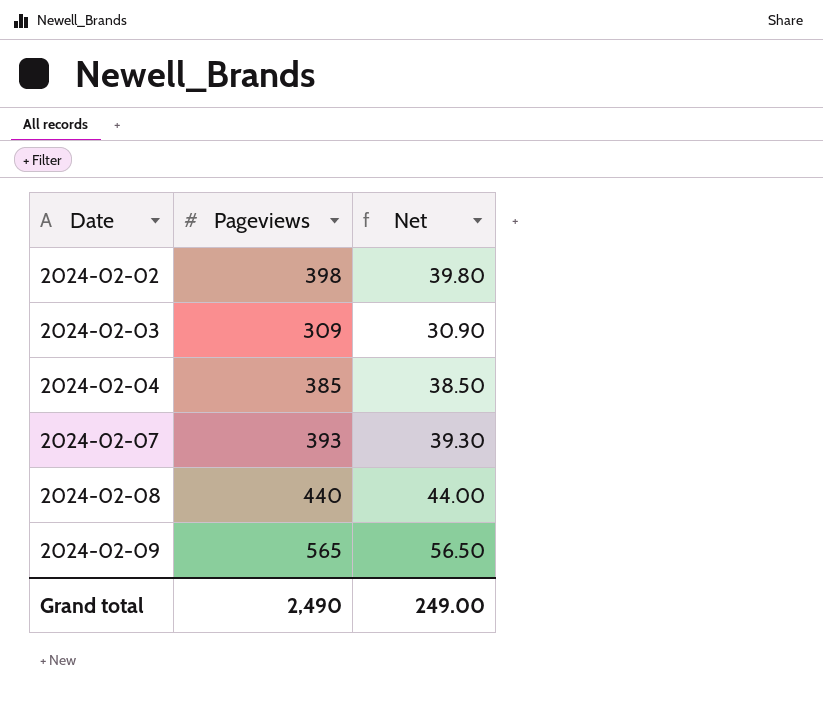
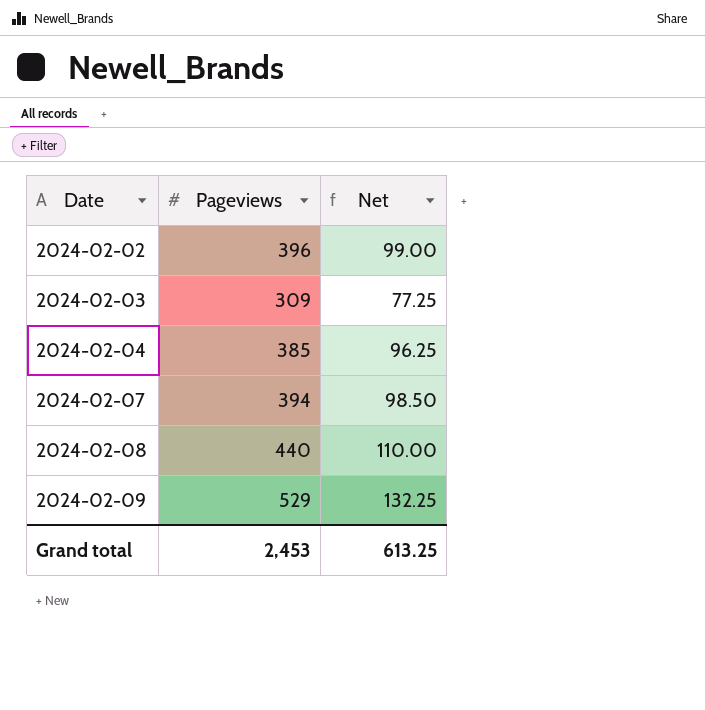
column Net | formula: [Pageviews] * 0.1 -> [Pageviews] * 0.25
2024-02-02 | Pageviews: 398 -> 396
2024-02-07 | Pageviews: 393 -> 394
2024-02-09 | Pageviews: 565 -> 529
Grand total | Pageviews: 2,490 -> 2,453
Grand total | Net: 249.00 -> 613.25

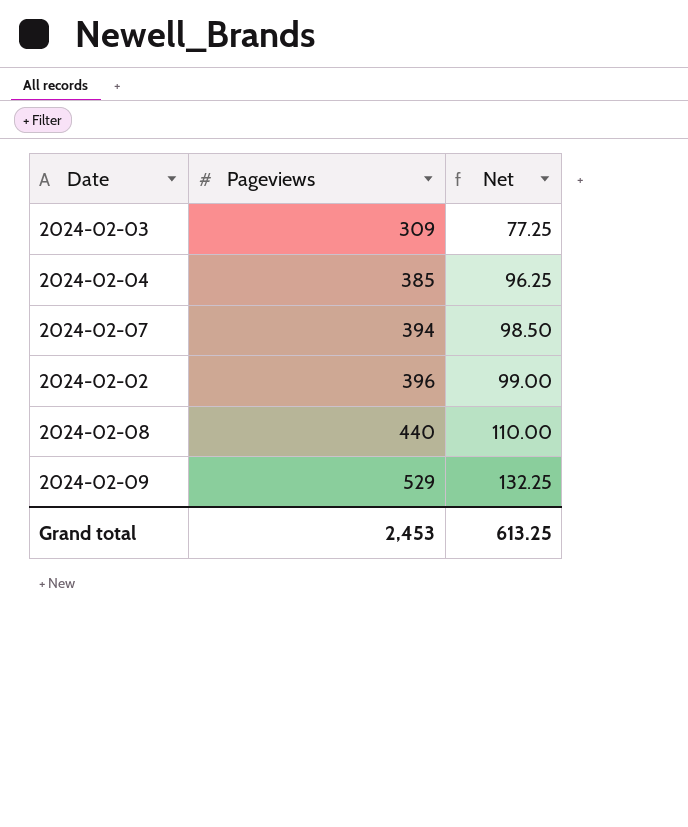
row order: Date ascending -> Pageviews ascending

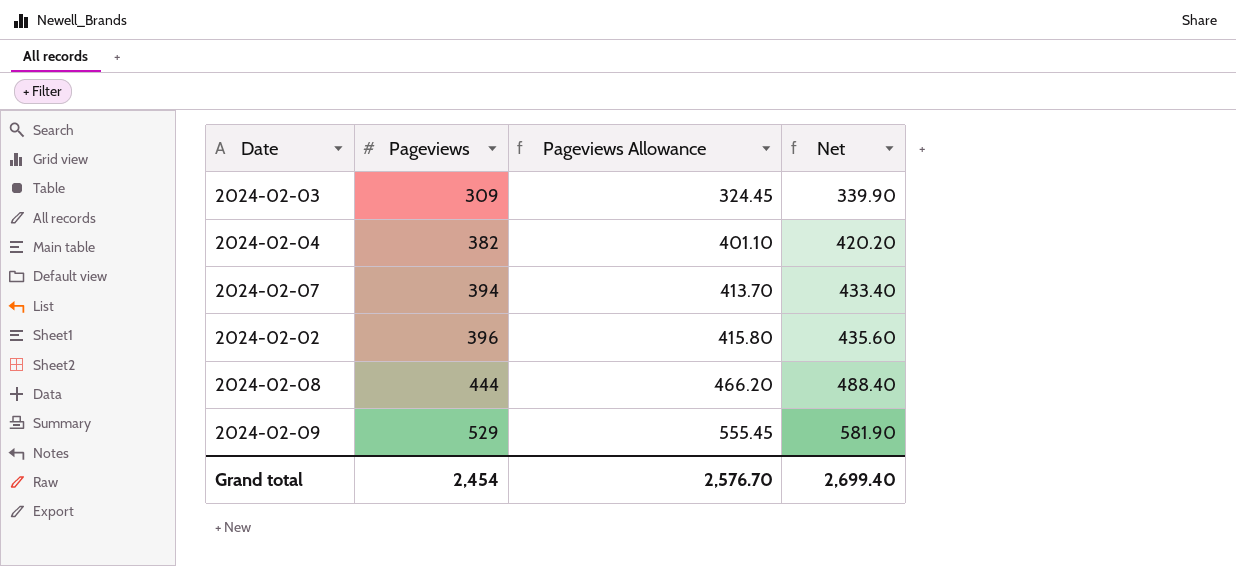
column Pageviews Allowance | formula: none -> [Pageviews] * 1.05
column Net | formula: [Pageviews] * 0.25 -> [Pageviews] * 1.1
2024-02-04 | Pageviews: 385 -> 382
2024-02-08 | Pageviews: 440 -> 444
Grand total | Pageviews: 2,453 -> 2,454
Grand total | Net: 613.25 -> 2,699.40

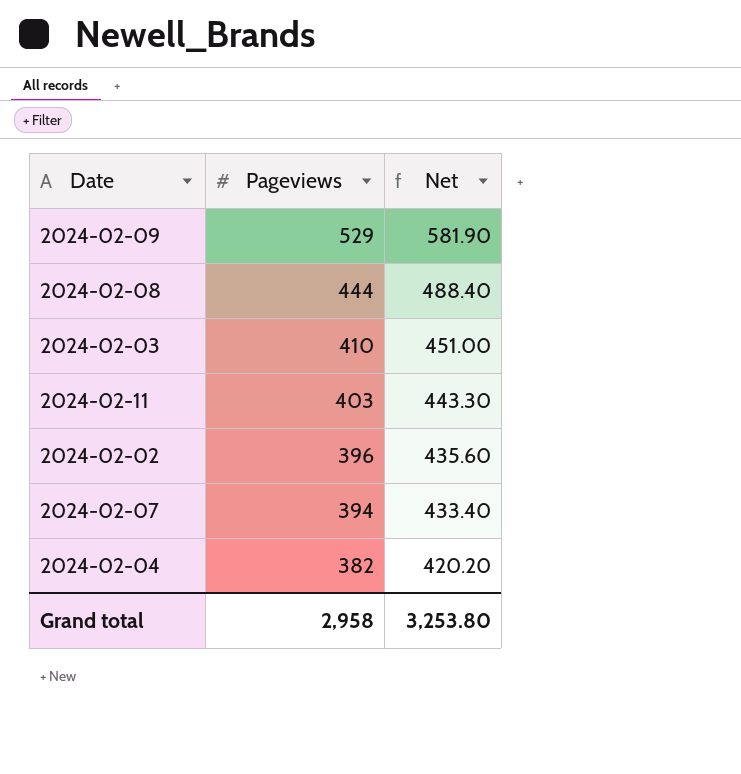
row order: Pageviews ascending -> Pageviews descending
column Pageviews Allowance | formula: [Pageviews] * 1.05 -> none
2024-02-03 | Pageviews: 309 -> 410
2024-02-03 | Net: 339.90 -> 451.00
row 2024-02-11: none -> 403 | 443.30
Grand total | Pageviews: 2,454 -> 2,958
Grand total | Net: 2,699.40 -> 3,253.80

